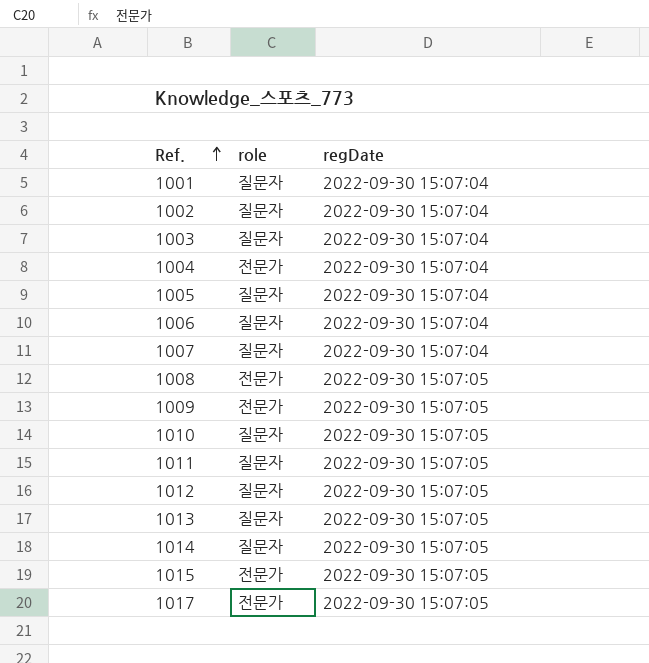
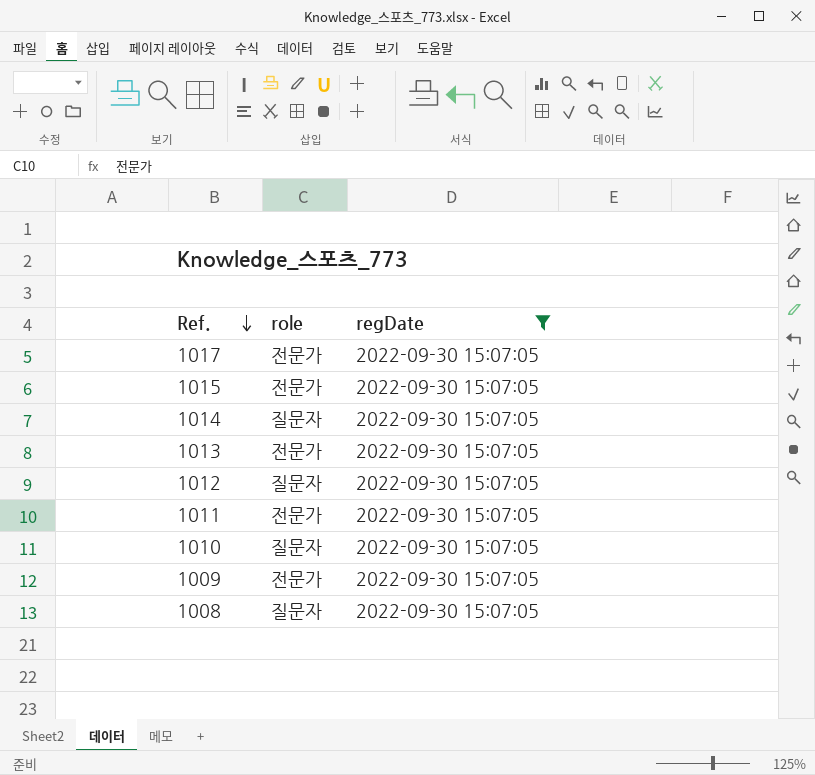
filter: none -> regDate = 2022-09-30 15:07:05
row order: Ref. ascending -> Ref. descending
1013 | role: 질문자 -> 전문가
1011 | role: 질문자 -> 전문가
1008 | role: 전문가 -> 질문자

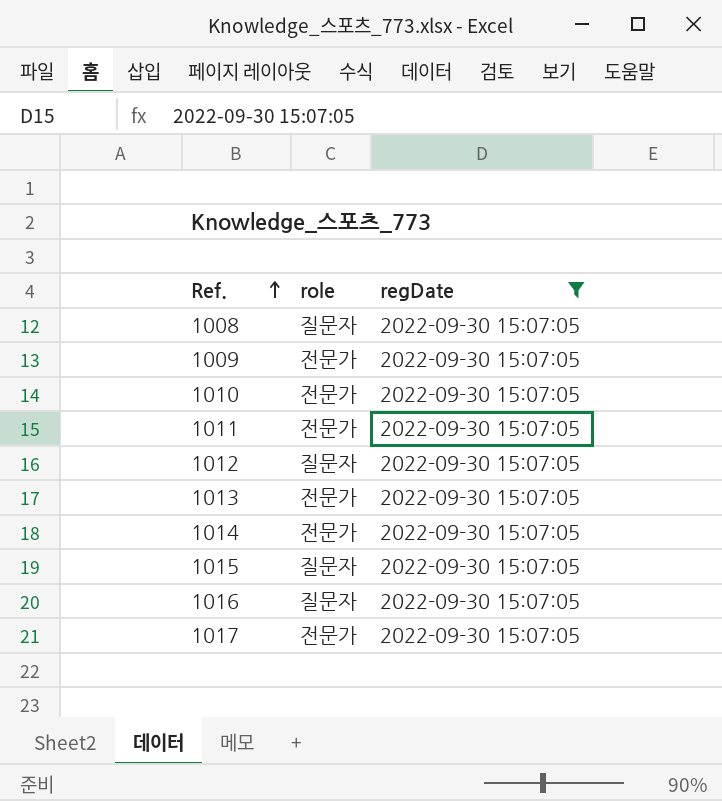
row order: Ref. descending -> Ref. ascending
1010 | role: 질문자 -> 전문가
1014 | role: 질문자 -> 전문가
1015 | role: 전문가 -> 질문자
row 1016: none -> 질문자 | 2022-09-30 15:07:05

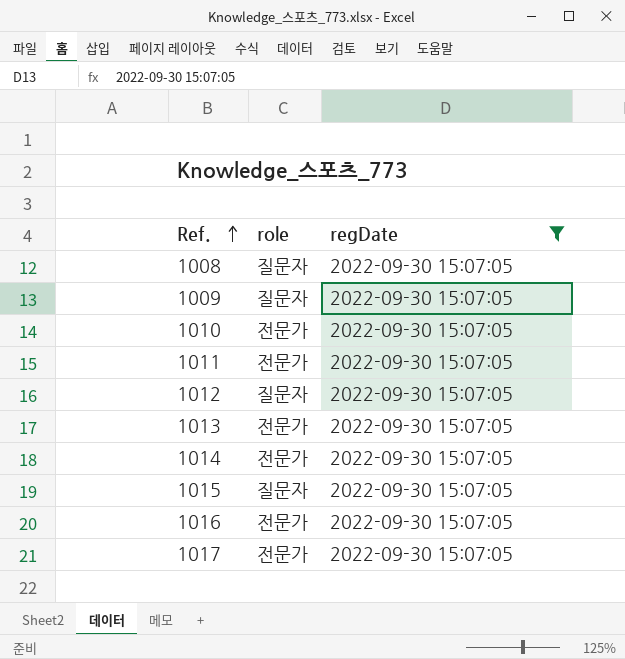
1009 | role: 전문가 -> 질문자
1016 | role: 질문자 -> 전문가

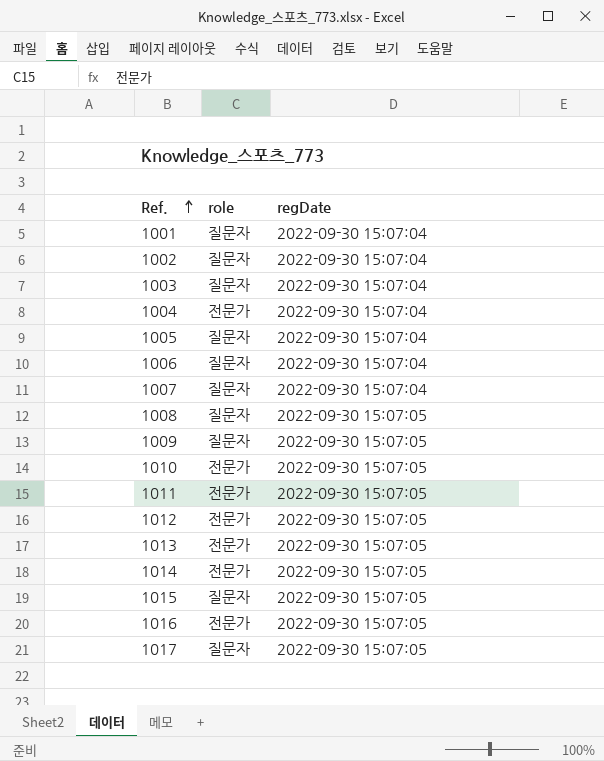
filter: regDate = 2022-09-30 15:07:05 -> none
1012 | role: 질문자 -> 전문가
1017 | role: 전문가 -> 질문자

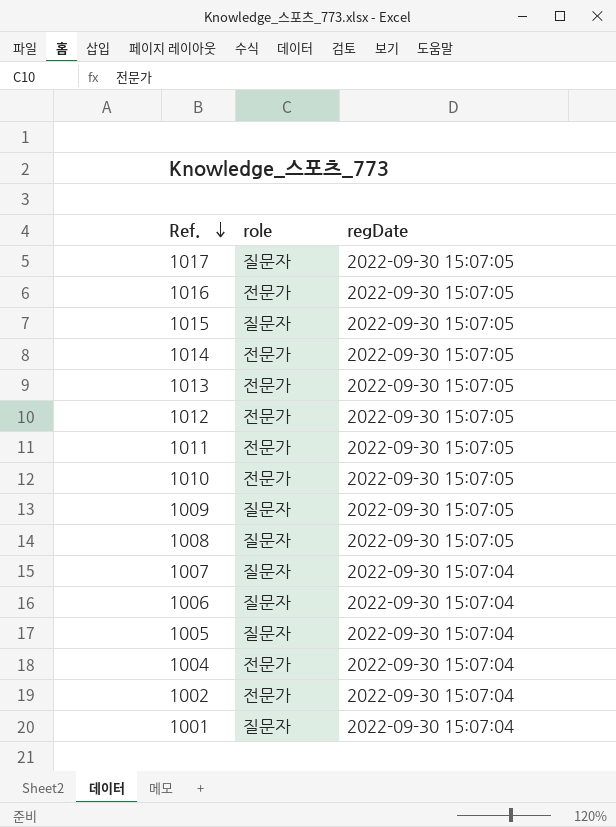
row order: Ref. ascending -> Ref. descending
row 1003: 질문자 | 2022-09-30 15:07:04 -> none
1002 | role: 질문자 -> 전문가

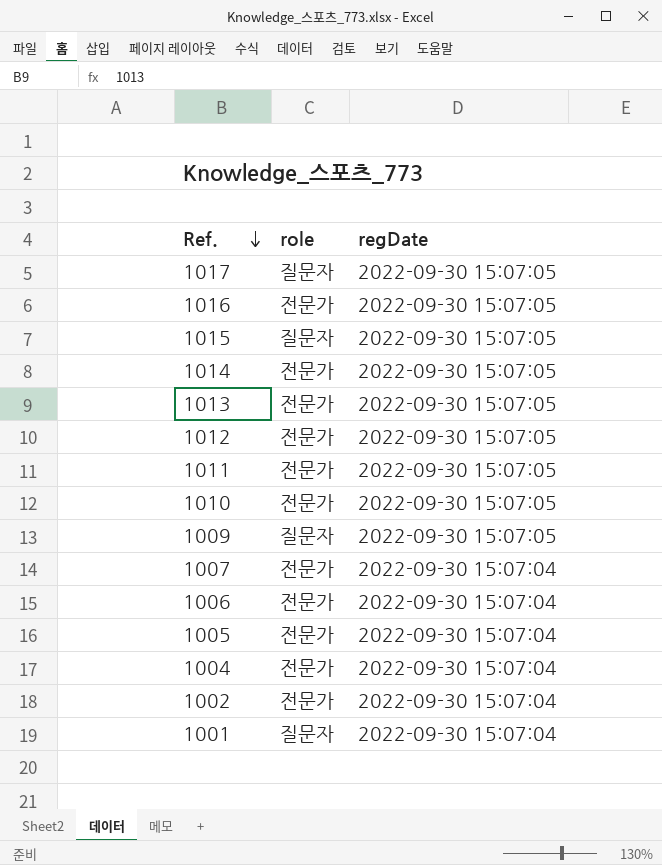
row 1008: 질문자 | 2022-09-30 15:07:05 -> none
1007 | role: 질문자 -> 전문가
1006 | role: 질문자 -> 전문가
1005 | role: 질문자 -> 전문가

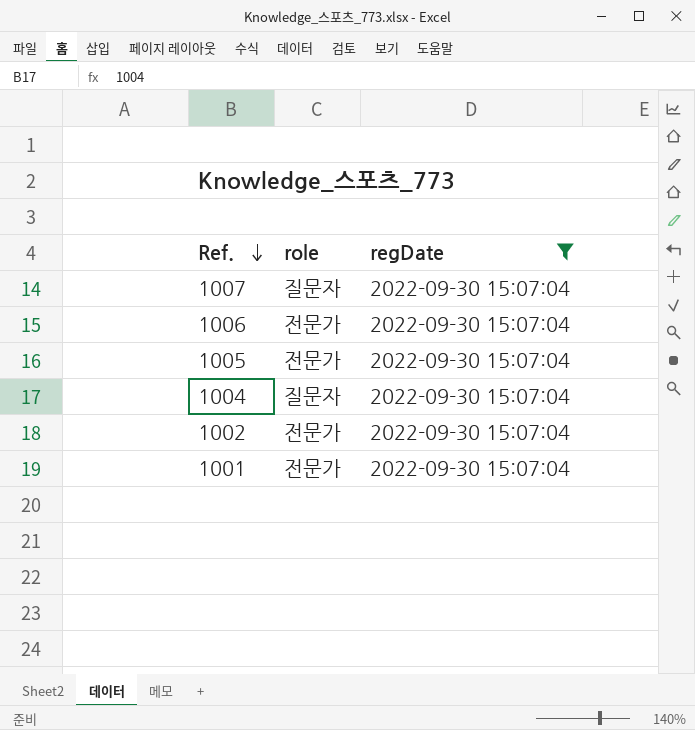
filter: none -> regDate = 2022-09-30 15:07:04
1007 | role: 전문가 -> 질문자
1004 | role: 전문가 -> 질문자
1001 | role: 질문자 -> 전문가

